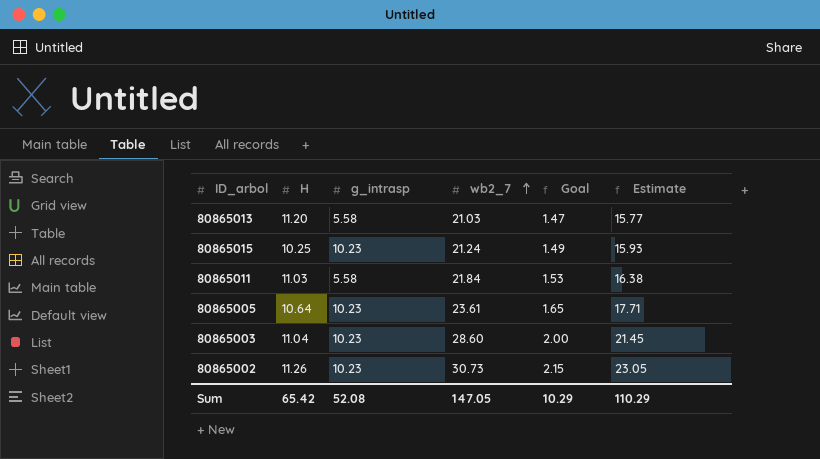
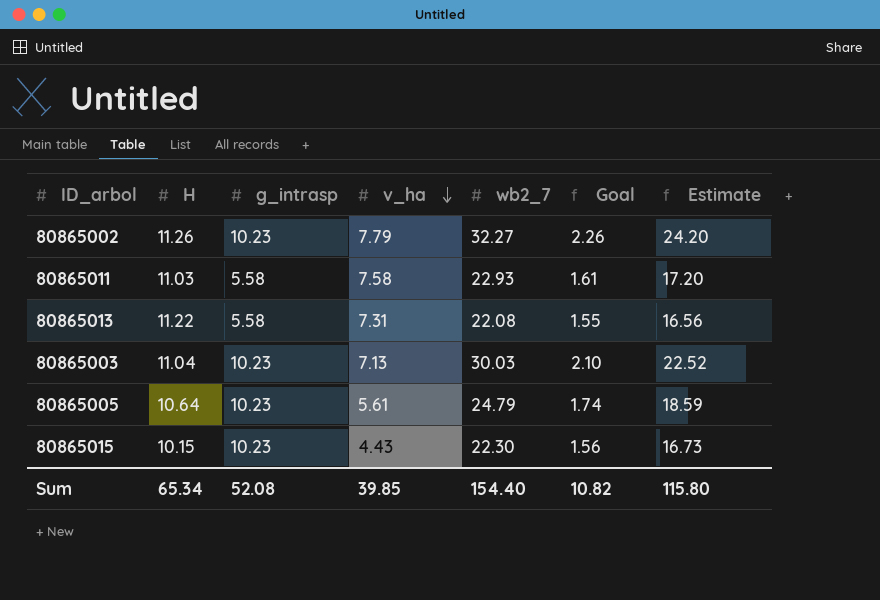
row order: wb2_7 ascending -> v_ha descending
column v_ha | position: none -> 4
80865002 | wb2_7: 30.73 -> 32.27
80865002 | Goal: 2.15 -> 2.26
80865002 | Estimate: 23.05 -> 24.20
80865011 | wb2_7: 21.84 -> 22.93
80865011 | Goal: 1.53 -> 1.61
80865011 | Estimate: 16.38 -> 17.20
80865013 | H: 11.20 -> 11.22
80865013 | wb2_7: 21.03 -> 22.08
80865013 | Goal: 1.47 -> 1.55
80865013 | Estimate: 15.77 -> 16.56
80865003 | wb2_7: 28.60 -> 30.03
80865003 | Goal: 2.00 -> 2.10
80865003 | Estimate: 21.45 -> 22.52
80865005 | wb2_7: 23.61 -> 24.79
80865005 | Goal: 1.65 -> 1.74
80865005 | Estimate: 17.71 -> 18.59
80865015 | H: 10.25 -> 10.15
80865015 | wb2_7: 21.24 -> 22.30
80865015 | Goal: 1.49 -> 1.56
80865015 | Estimate: 15.93 -> 16.73
Sum | H: 65.42 -> 65.34
Sum | wb2_7: 147.05 -> 154.40
Sum | Goal: 10.29 -> 10.82
Sum | Estimate: 110.29 -> 115.80

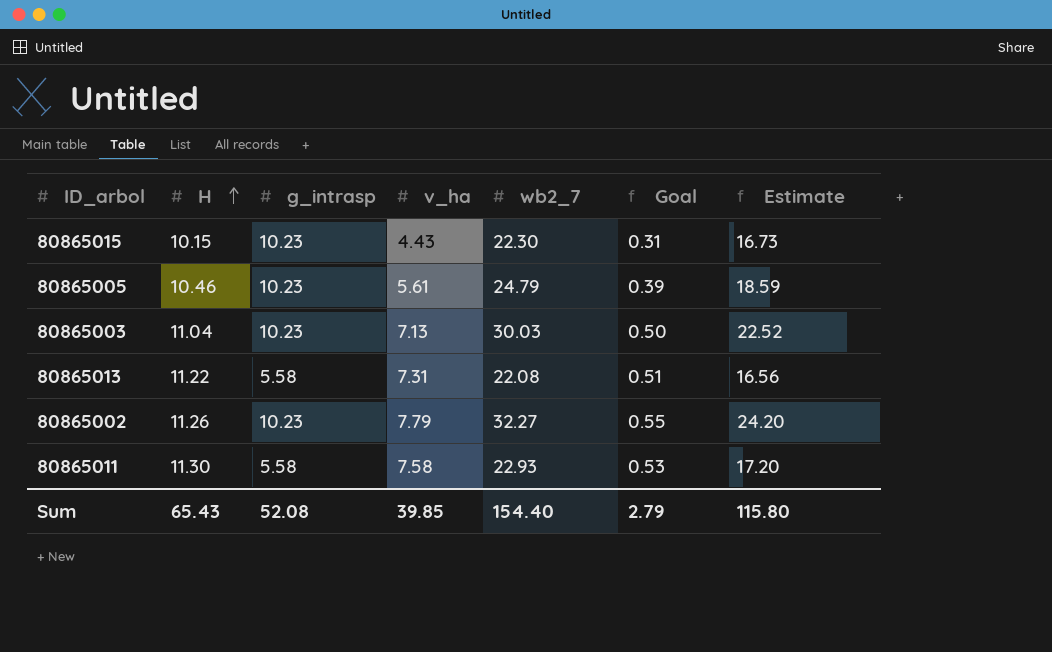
row order: v_ha descending -> H ascending
column Goal | formula: [wb2_7] * 0.07 -> [v_ha] * 0.07
80865005 | H: 10.64 -> 10.46
80865011 | H: 11.03 -> 11.30
Sum | H: 65.34 -> 65.43
Sum | Goal: 10.82 -> 2.79

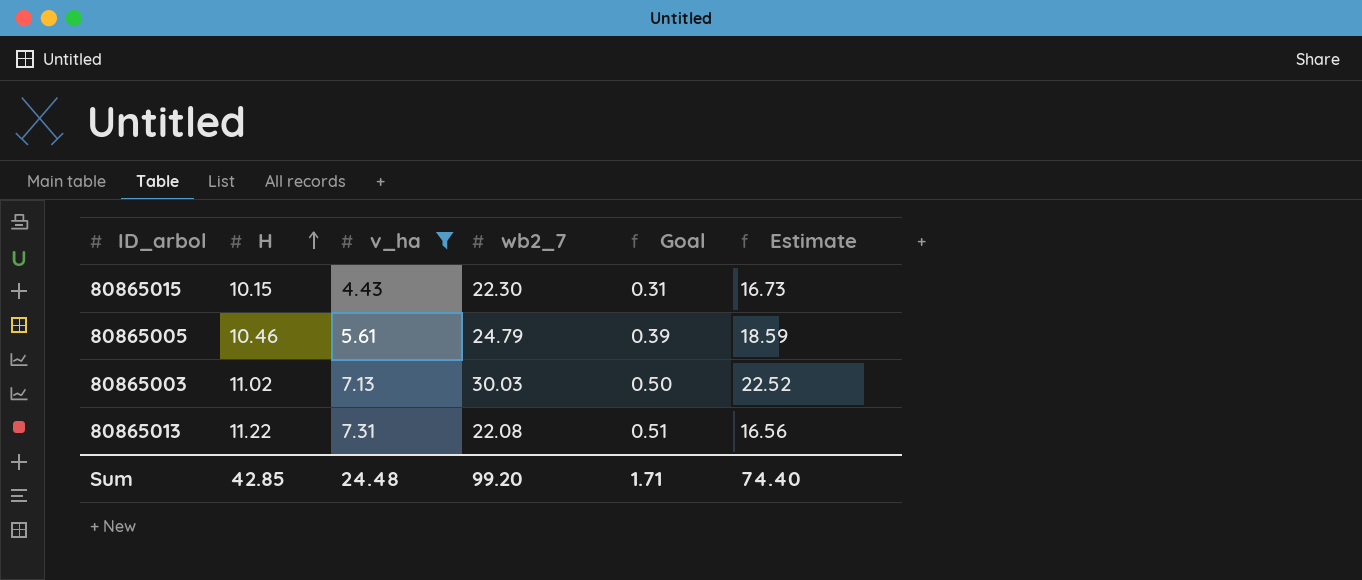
filter: none -> v_ha <= 7.31
column g_intrasp | position: 3 -> none
80865003 | H: 11.04 -> 11.02
Sum | H: 65.43 -> 42.85
Sum | v_ha: 39.85 -> 24.48
Sum | wb2_7: 154.40 -> 99.20
Sum | Goal: 2.79 -> 1.71
Sum | Estimate: 115.80 -> 74.40

